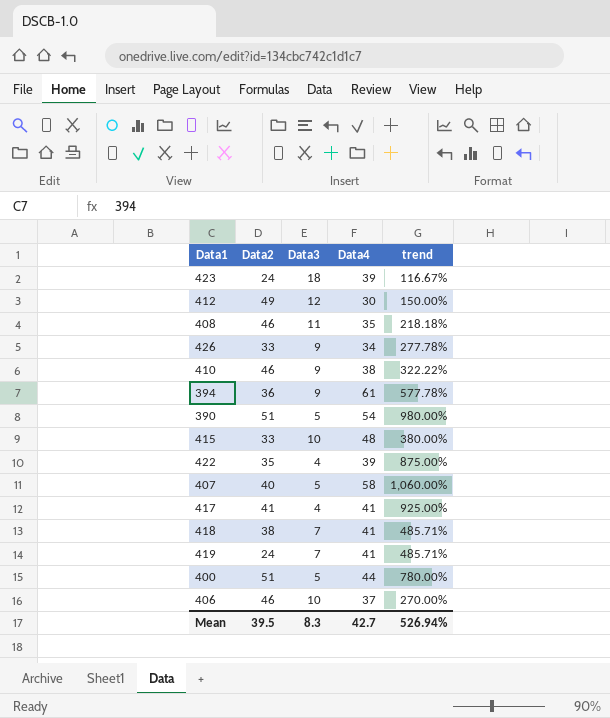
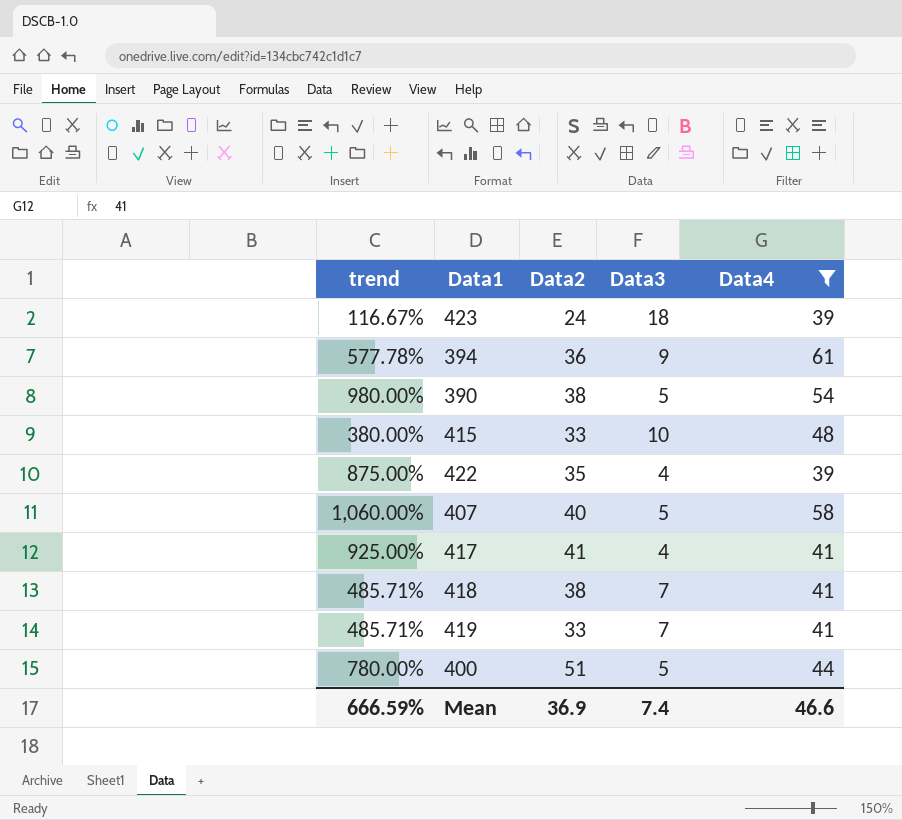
filter: none -> Data4 >= 39
column trend | position: 5 -> 1
390 | Data2: 51 -> 38
419 | Data2: 24 -> 33
Mean | trend: 526.94% -> 666.59%
Mean | Data2: 39.5 -> 36.9
Mean | Data3: 8.3 -> 7.4
Mean | Data4: 42.7 -> 46.6

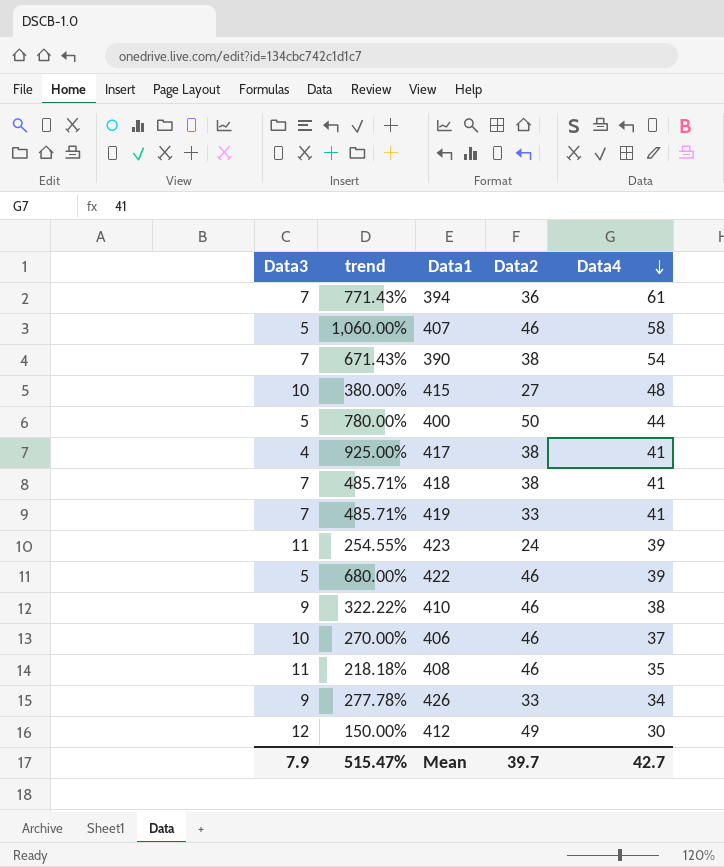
filter: Data4 >= 39 -> none
row order: none -> Data4 descending
column Data3 | position: 4 -> 1
394 | Data3: 9 -> 7
394 | trend: 577.78% -> 771.43%
407 | Data2: 40 -> 46
390 | Data3: 5 -> 7
390 | trend: 980.00% -> 671.43%
415 | Data2: 33 -> 27
400 | Data2: 51 -> 50
417 | Data2: 41 -> 38
423 | Data3: 18 -> 11
423 | trend: 116.67% -> 254.55%
422 | Data3: 4 -> 5
422 | trend: 875.00% -> 680.00%
422 | Data2: 35 -> 46
Mean | Data3: 7.4 -> 7.9
Mean | trend: 666.59% -> 515.47%
Mean | Data2: 36.9 -> 39.7
Mean | Data4: 46.6 -> 42.7

